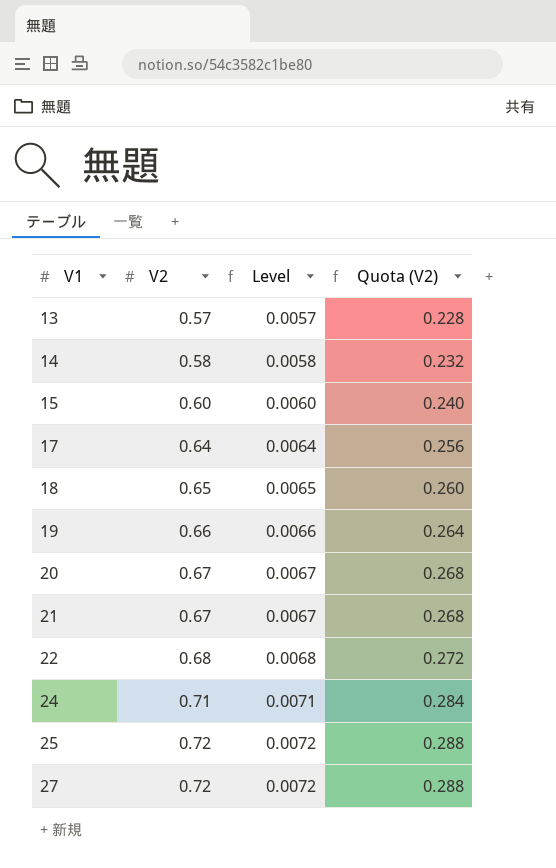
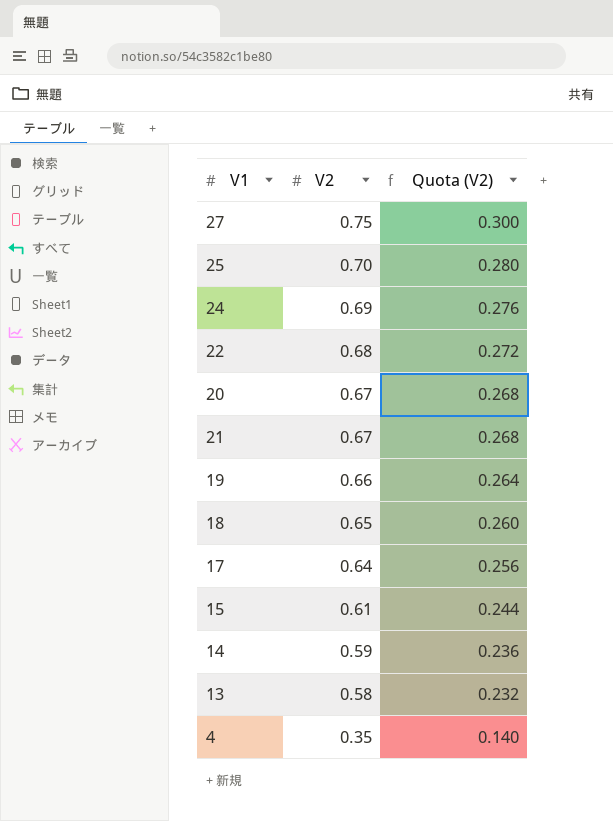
row order: V1 ascending -> V2 descending
column Level | formula: [V2] * 0.01 -> none
27 | V2: 0.72 -> 0.75
27 | Quota (V2): 0.288 -> 0.300
25 | V2: 0.72 -> 0.70
25 | Quota (V2): 0.288 -> 0.280
24 | V2: 0.71 -> 0.69
24 | Quota (V2): 0.284 -> 0.276
15 | V2: 0.60 -> 0.61
15 | Quota (V2): 0.240 -> 0.244
14 | V2: 0.58 -> 0.59
14 | Quota (V2): 0.232 -> 0.236
13 | V2: 0.57 -> 0.58
13 | Quota (V2): 0.228 -> 0.232
row 4: none -> 0.35 | 0.140

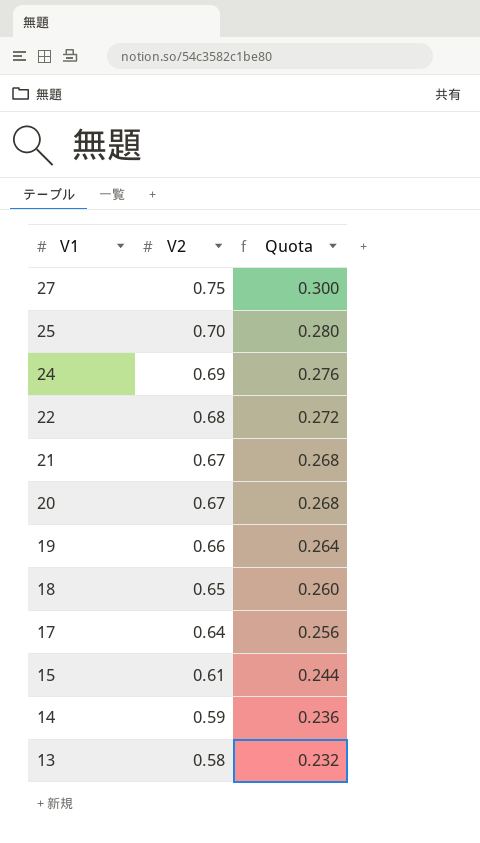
row order: V2 descending -> V1 descending
column name: Quota (V2) -> Quota
row 4: 0.35 | 0.140 -> none

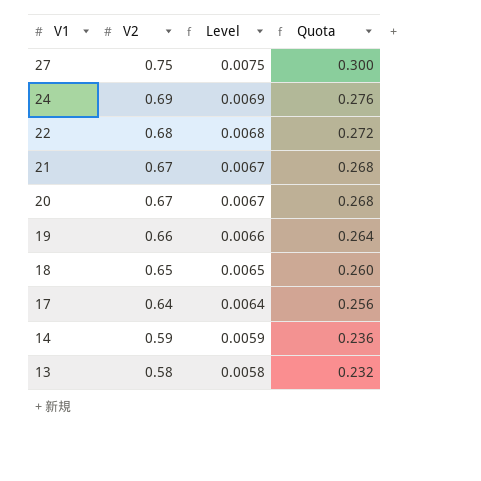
column Level | formula: none -> [V2] * 0.01
row 25: 0.70 | 0.280 -> none
row 15: 0.61 | 0.244 -> none

